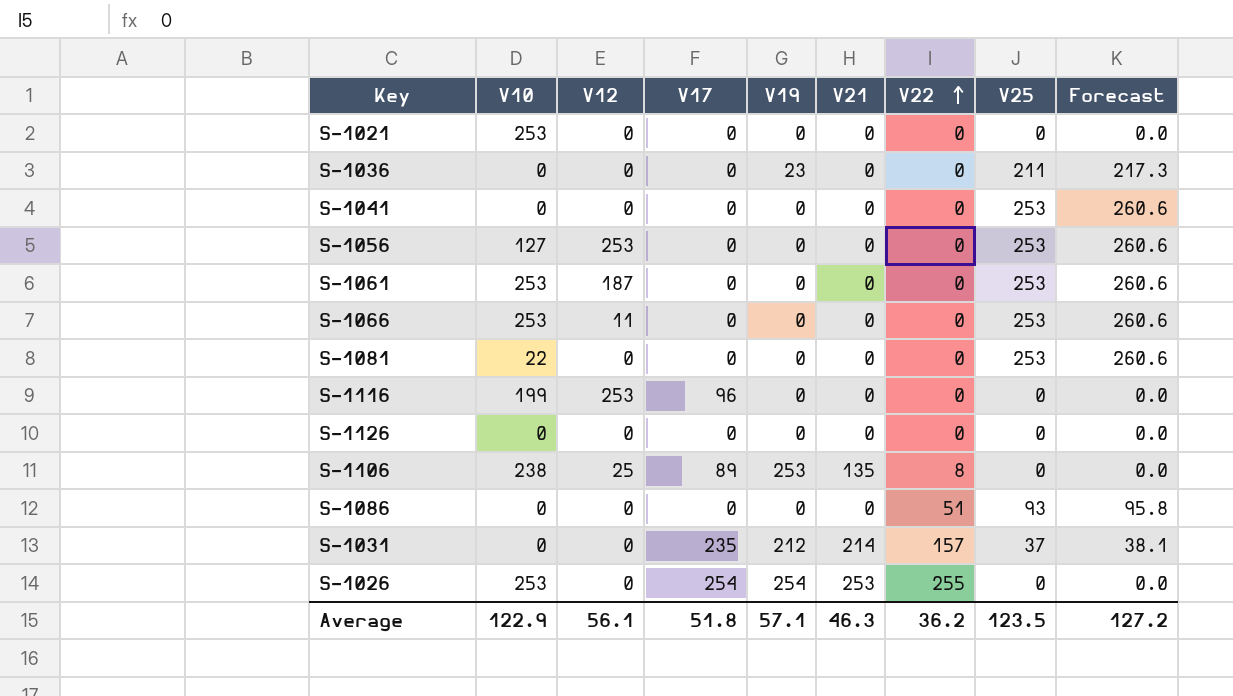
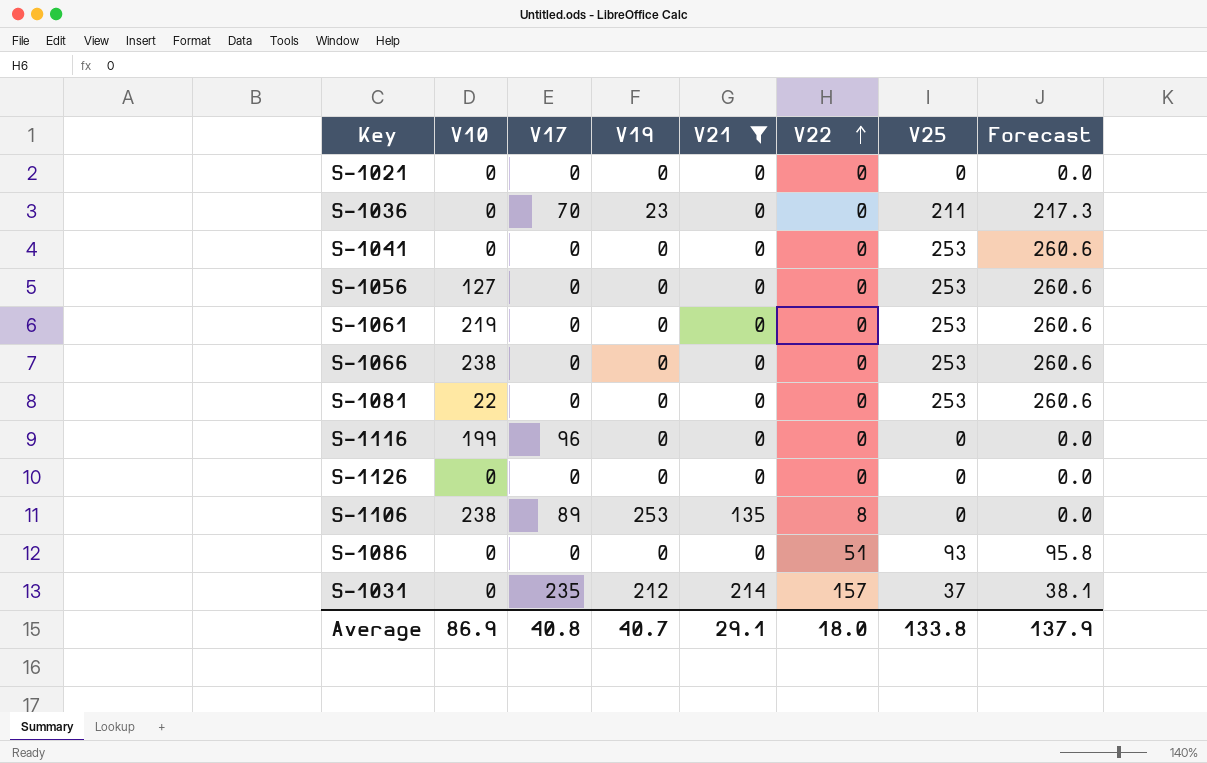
filter: none -> V21 != 253
column V12 | position: 3 -> none
S-1021 | V10: 253 -> 0
S-1036 | V17: 0 -> 70
S-1061 | V10: 253 -> 219
S-1066 | V10: 253 -> 238
Average | V10: 122.9 -> 86.9
Average | V17: 51.8 -> 40.8
Average | V19: 57.1 -> 40.7
Average | V21: 46.3 -> 29.1
Average | V22: 36.2 -> 18.0
Average | V25: 123.5 -> 133.8
Average | Forecast: 127.2 -> 137.9

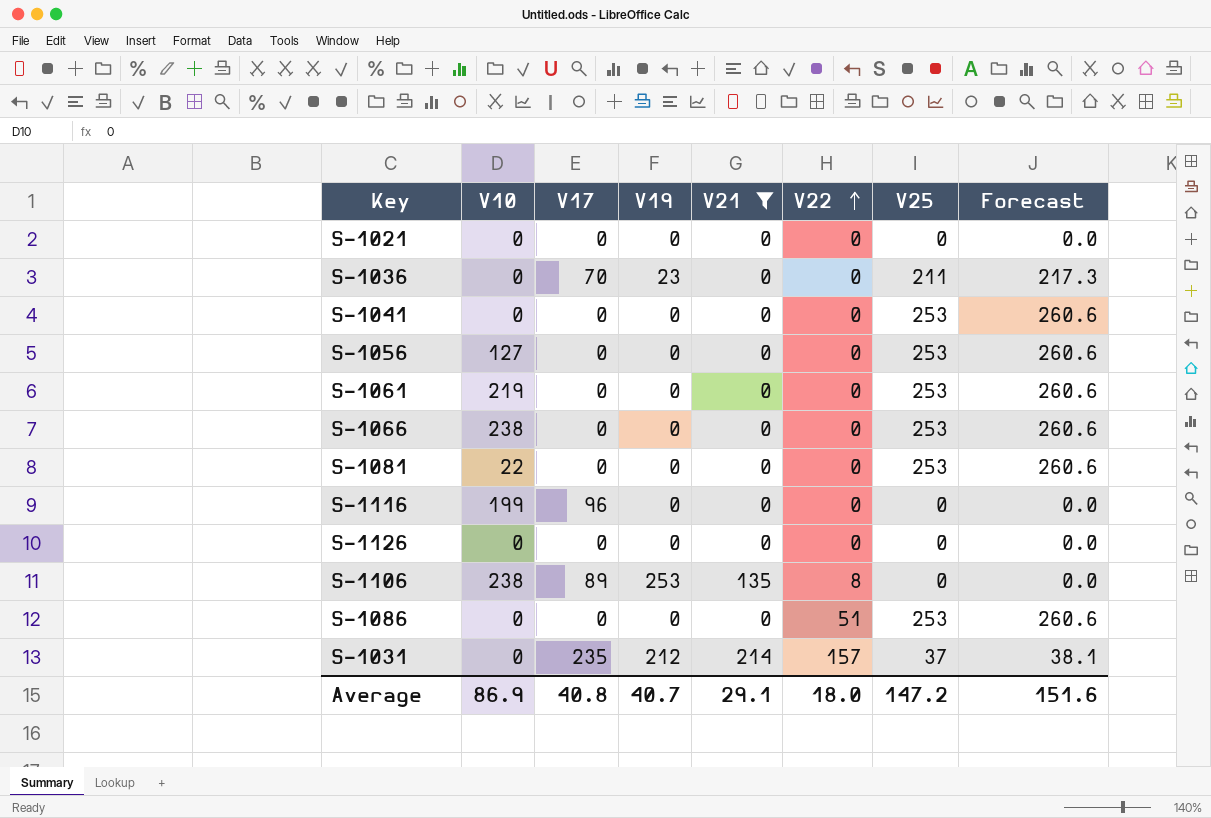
S-1086 | V25: 93 -> 253
S-1086 | Forecast: 95.8 -> 260.6
Average | V25: 133.8 -> 147.2
Average | Forecast: 137.9 -> 151.6

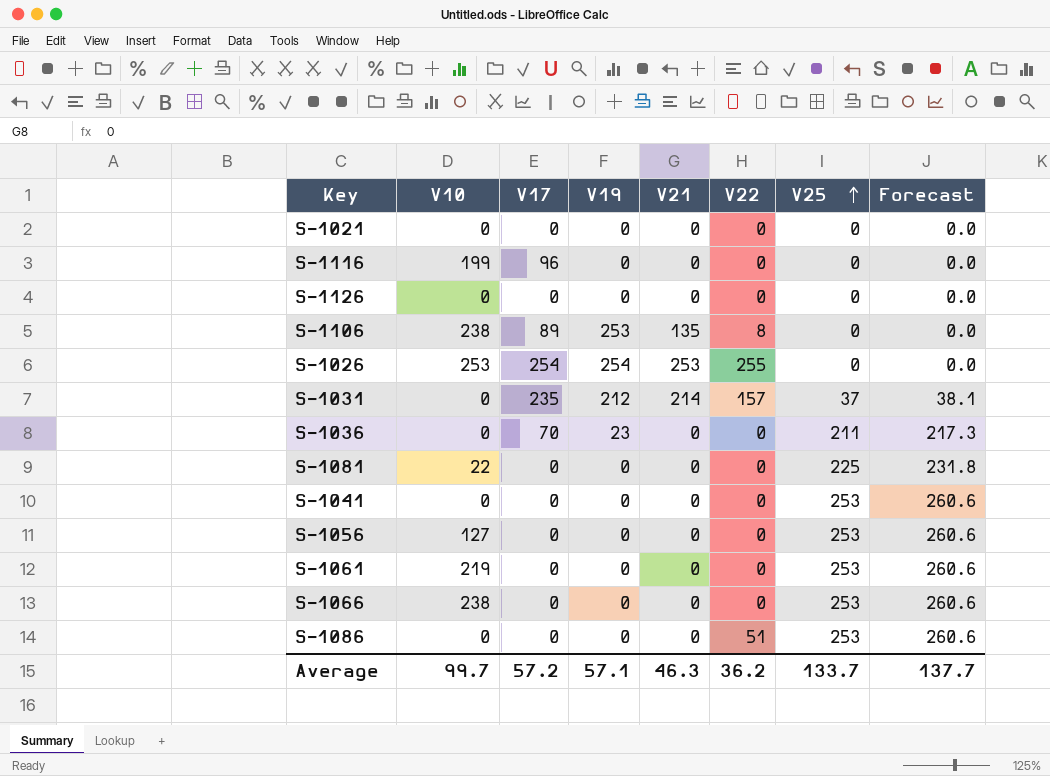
filter: V21 != 253 -> none
row order: V22 ascending -> V25 ascending
S-1081 | V25: 253 -> 225
S-1081 | Forecast: 260.6 -> 231.8
Average | V10: 86.9 -> 99.7
Average | V17: 40.8 -> 57.2
Average | V19: 40.7 -> 57.1
Average | V21: 29.1 -> 46.3
Average | V22: 18.0 -> 36.2
Average | V25: 147.2 -> 133.7
Average | Forecast: 151.6 -> 137.7

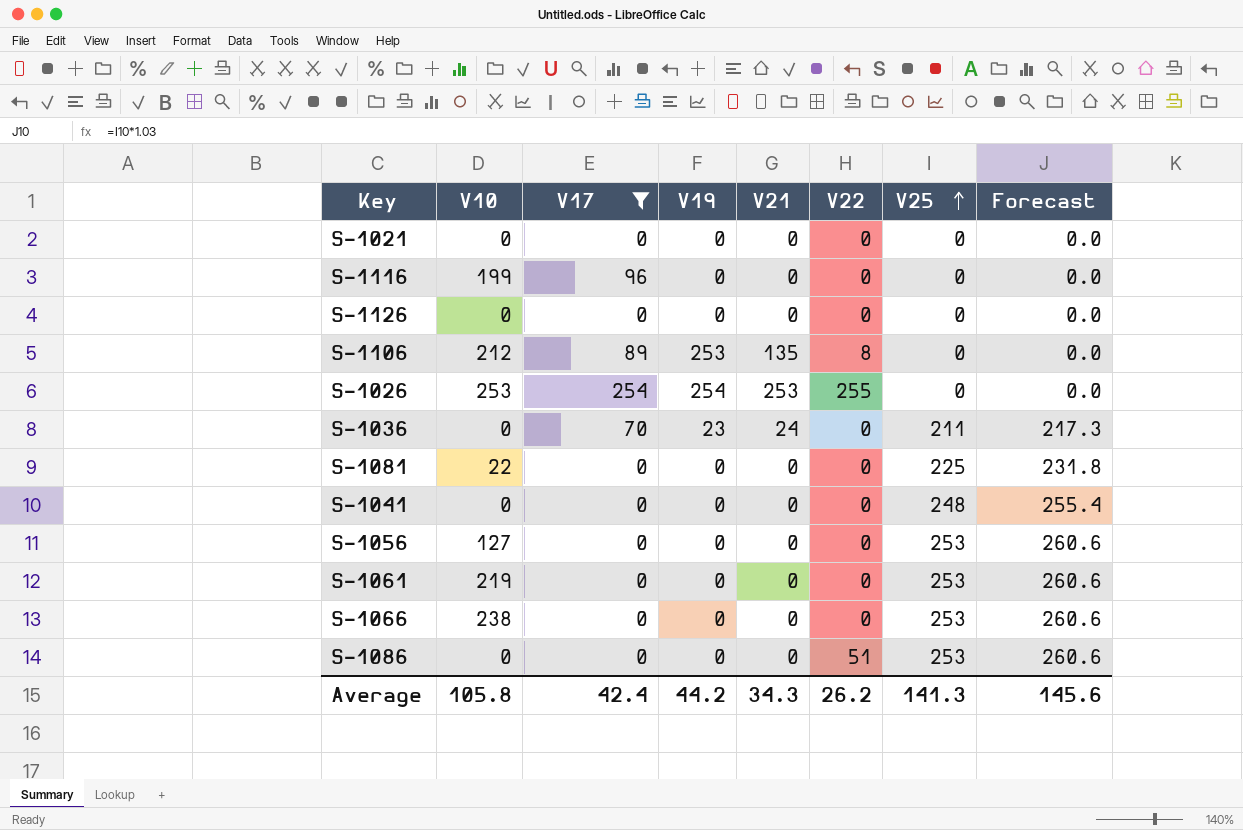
filter: none -> V17 != 235
S-1106 | V10: 238 -> 212
S-1036 | V21: 0 -> 24
S-1041 | V25: 253 -> 248
S-1041 | Forecast: 260.6 -> 255.4
Average | V10: 99.7 -> 105.8
Average | V17: 57.2 -> 42.4
Average | V19: 57.1 -> 44.2
Average | V21: 46.3 -> 34.3
Average | V22: 36.2 -> 26.2
Average | V25: 133.7 -> 141.3
Average | Forecast: 137.7 -> 145.6

